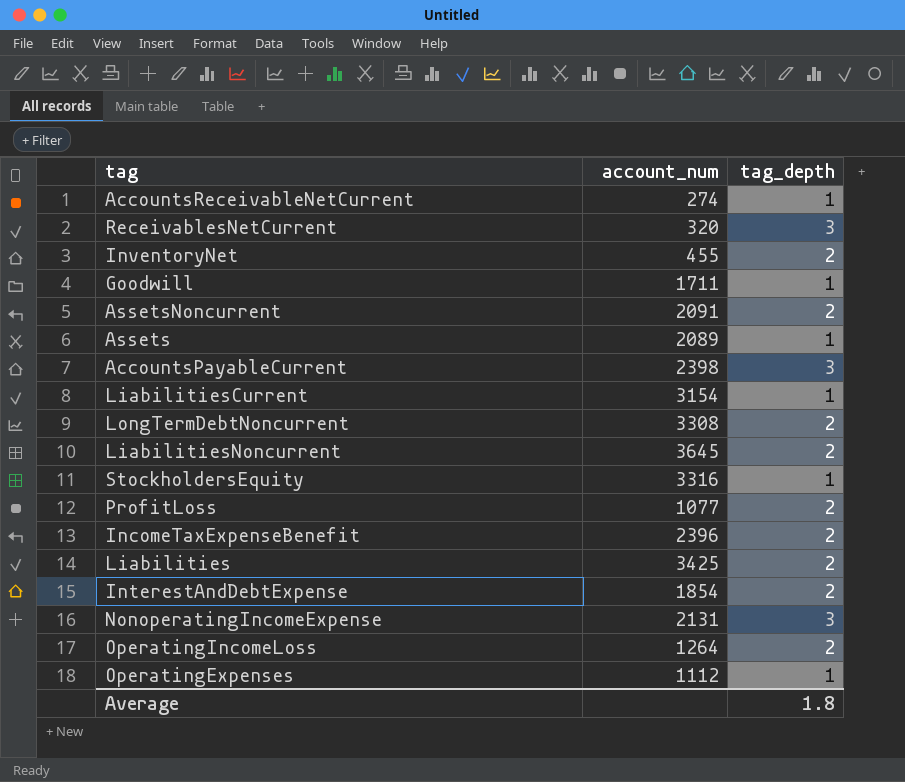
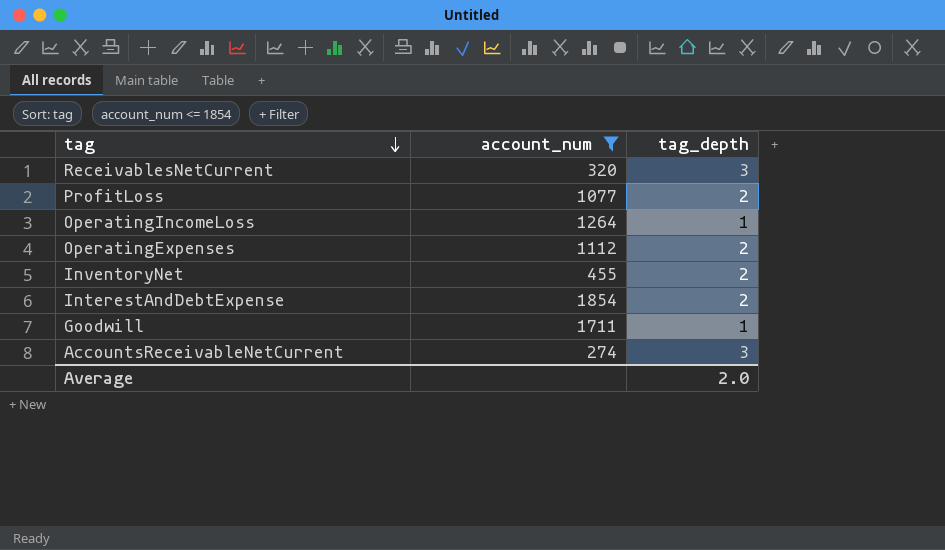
filter: none -> account_num <= 1854
row order: none -> tag descending
OperatingIncomeLoss | tag_depth: 2 -> 1
OperatingExpenses | tag_depth: 1 -> 2
AccountsReceivableNetCurrent | tag_depth: 1 -> 3
Average | tag_depth: 1.8 -> 2.0

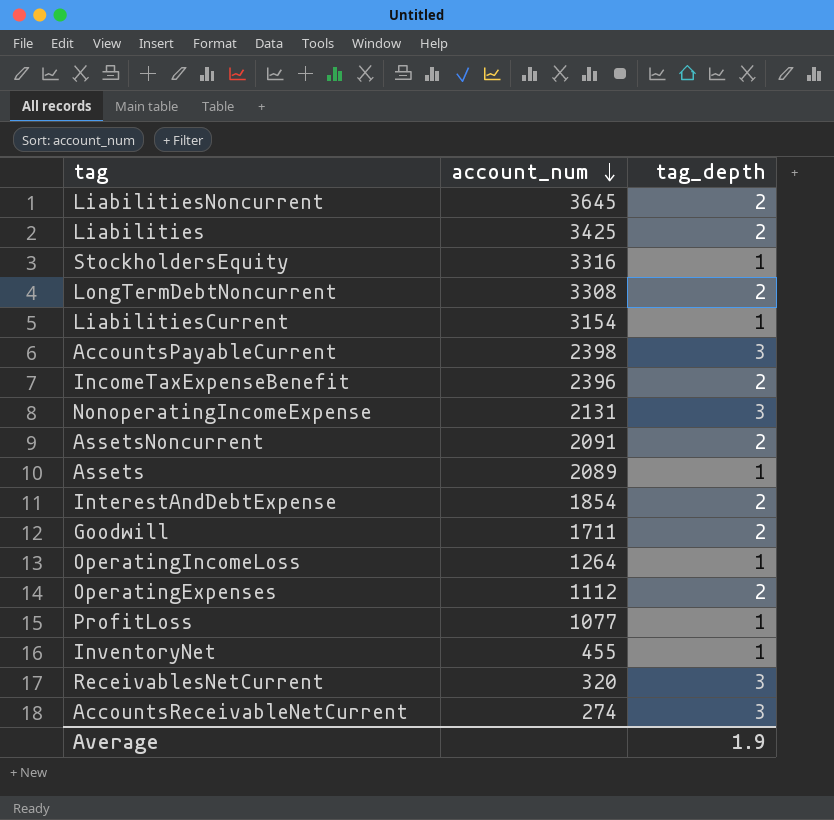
filter: account_num <= 1854 -> none
row order: tag descending -> account_num descending
Goodwill | tag_depth: 1 -> 2
ProfitLoss | tag_depth: 2 -> 1
InventoryNet | tag_depth: 2 -> 1
Average | tag_depth: 2.0 -> 1.9

